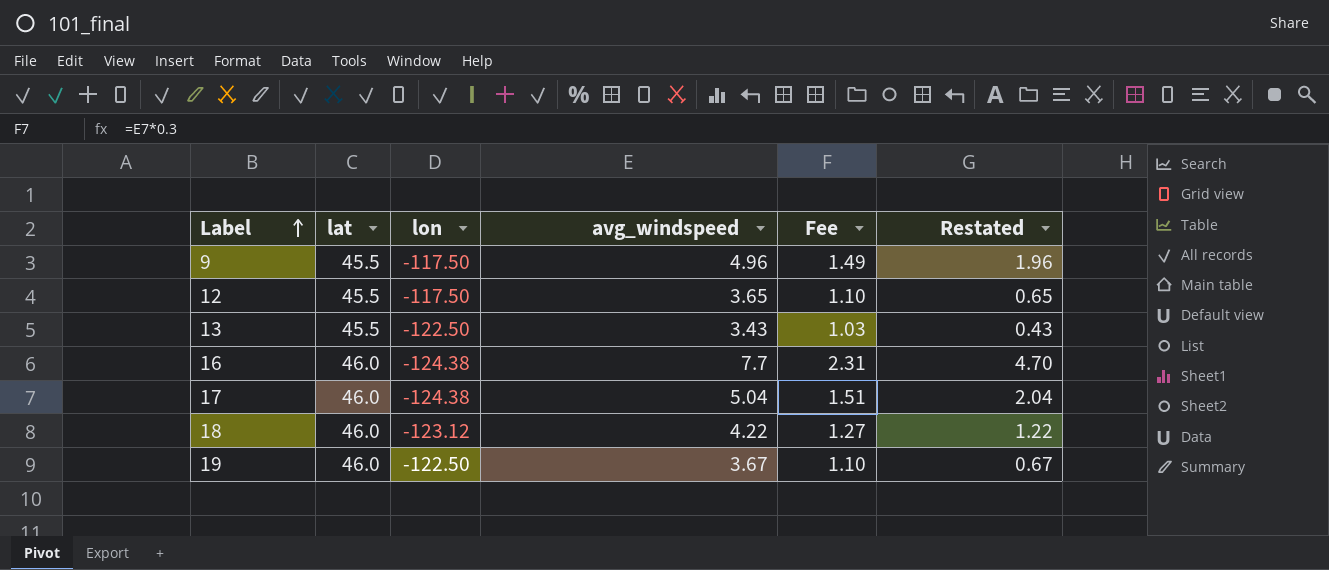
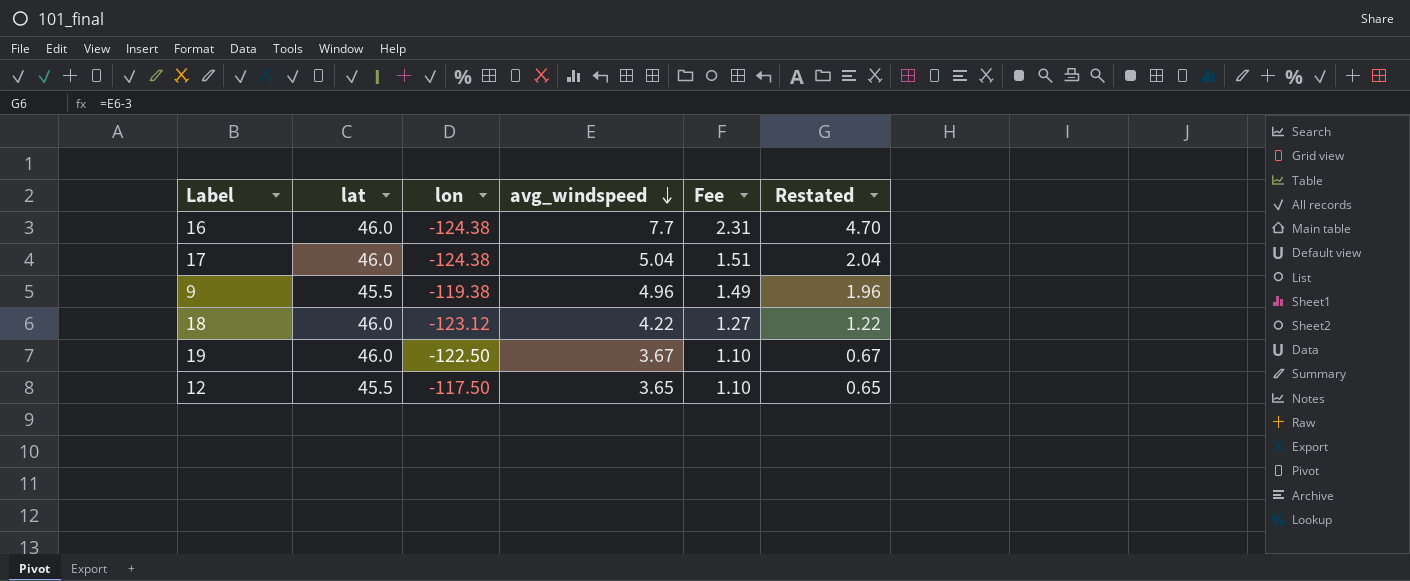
row order: Label ascending -> avg_windspeed descending
row 13: 45.5 | -122.50 | 3.43 | 1.03 | 0.43 -> none
9 | lon: -117.50 -> -119.38

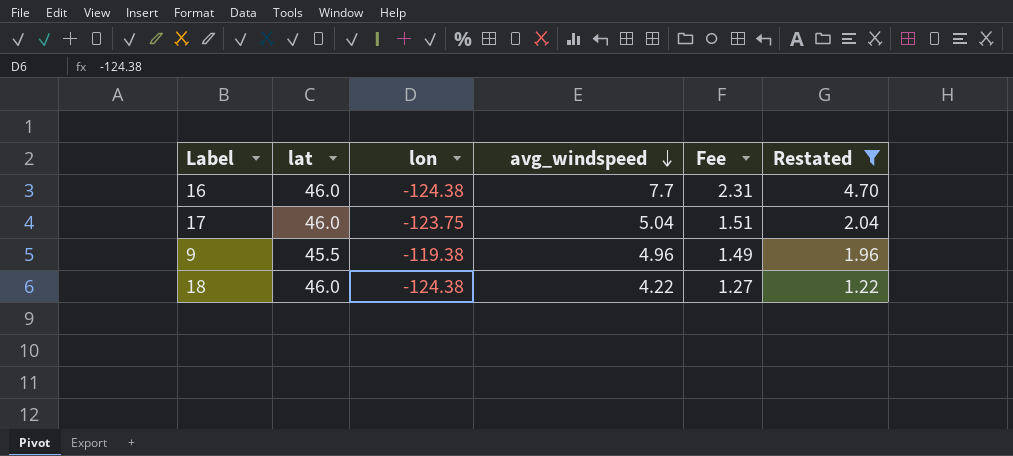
filter: none -> Restated >= 1.22
17 | lon: -124.38 -> -123.75
18 | lon: -123.12 -> -124.38

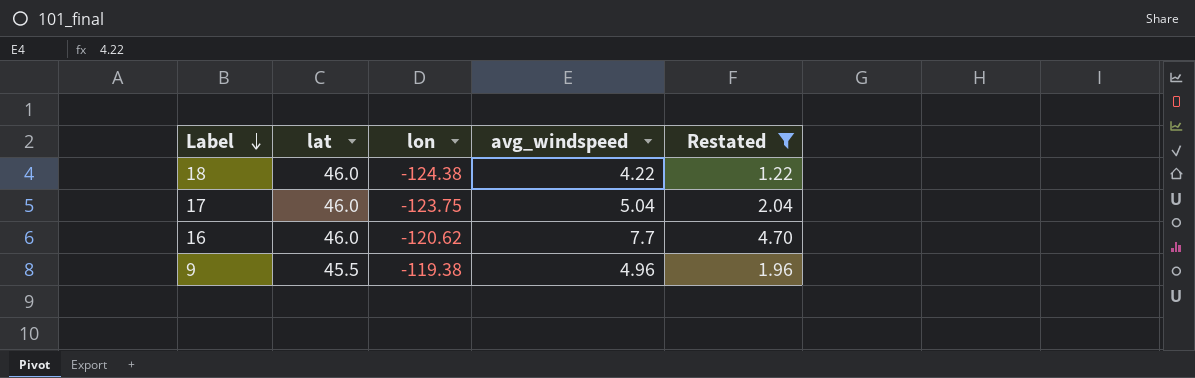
row order: avg_windspeed descending -> Label descending
column Fee | formula: [avg_windspeed] * 0.3 -> none
16 | lon: -124.38 -> -120.62

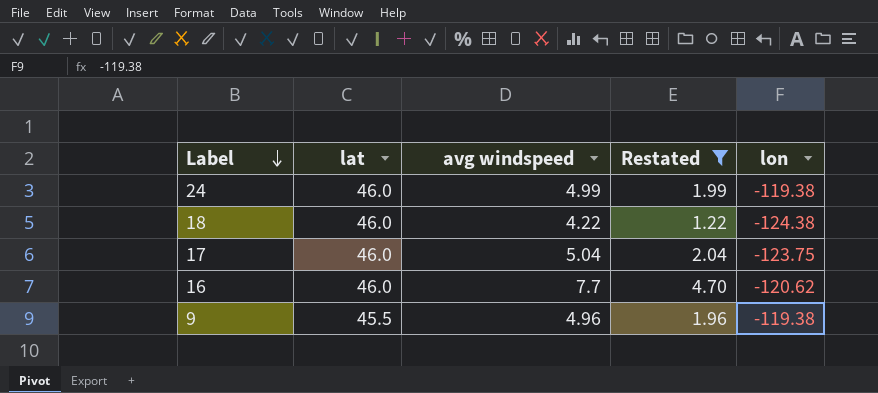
column name: avg_windspeed -> avg windspeed
column lon | position: 3 -> 5
row 24: none -> 46.0 | 4.99 | 1.99 | -119.38

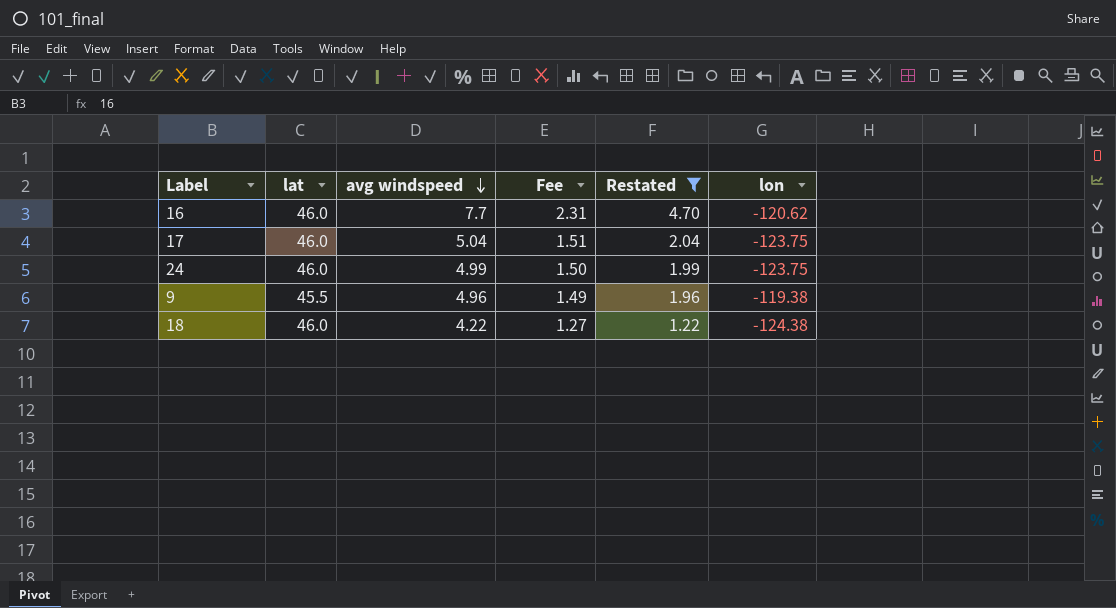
row order: Label descending -> avg windspeed descending
column Fee | formula: none -> [avg windspeed] * 0.3
24 | lon: -119.38 -> -123.75

